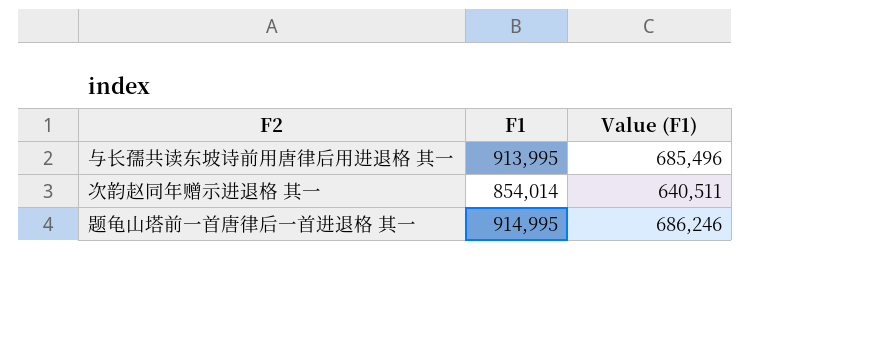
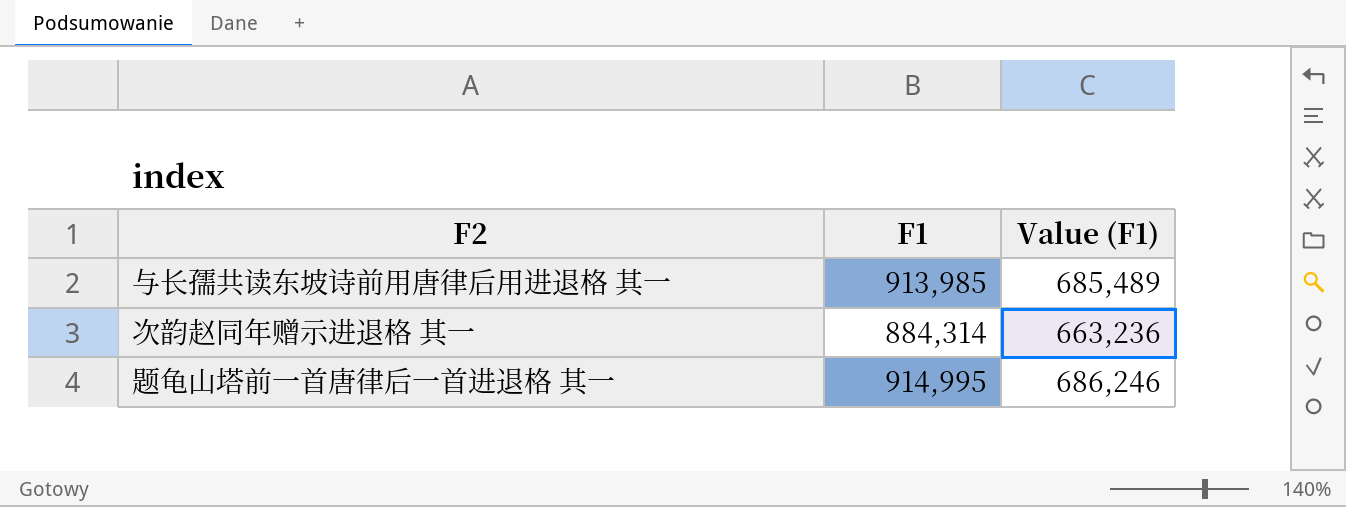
与长孺共读东坡诗前用唐律后用进退格 其一 | F1: 913,995 -> 913,985
与长孺共读东坡诗前用唐律后用进退格 其一 | Value (F1): 685,496 -> 685,489
次韵赵同年赠示进退格 其一 | F1: 854,014 -> 884,314
次韵赵同年赠示进退格 其一 | Value (F1): 640,511 -> 663,236

